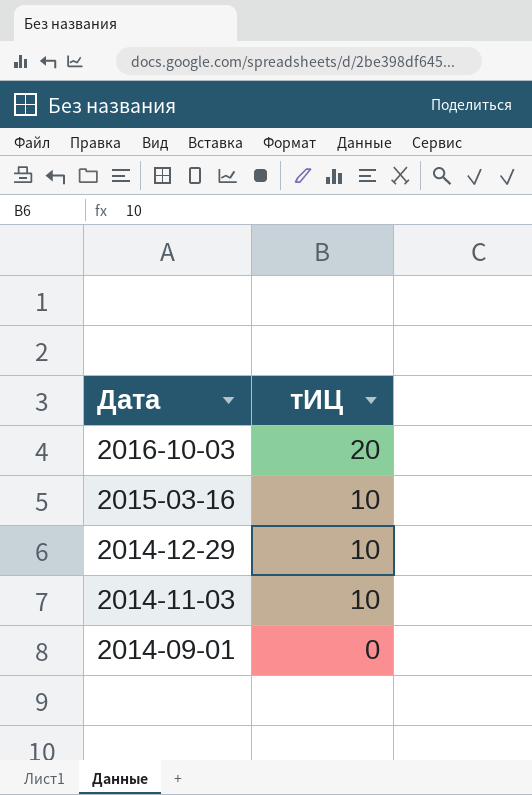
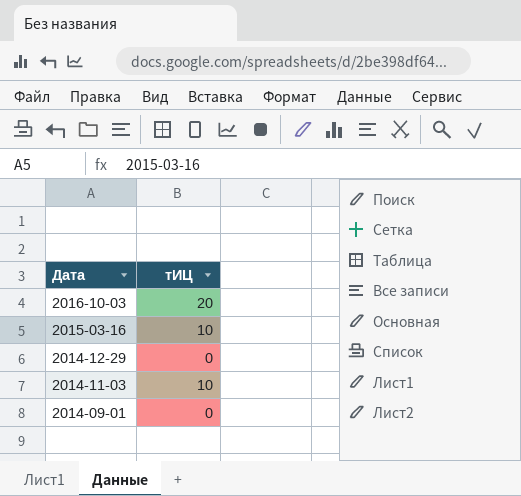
2014-12-29 | тИЦ: 10 -> 0

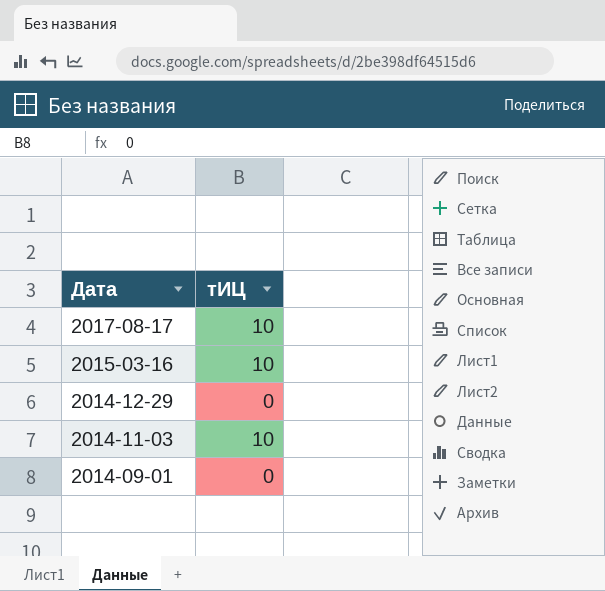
row 2016-10-03: 20 -> none
row 2017-08-17: none -> 10

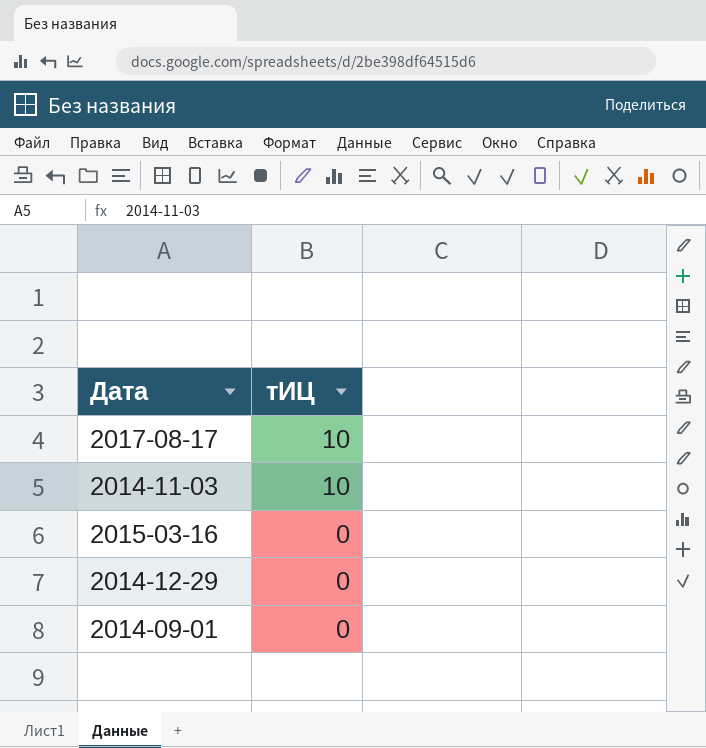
row order: Дата descending -> тИЦ descending
2015-03-16 | тИЦ: 10 -> 0

